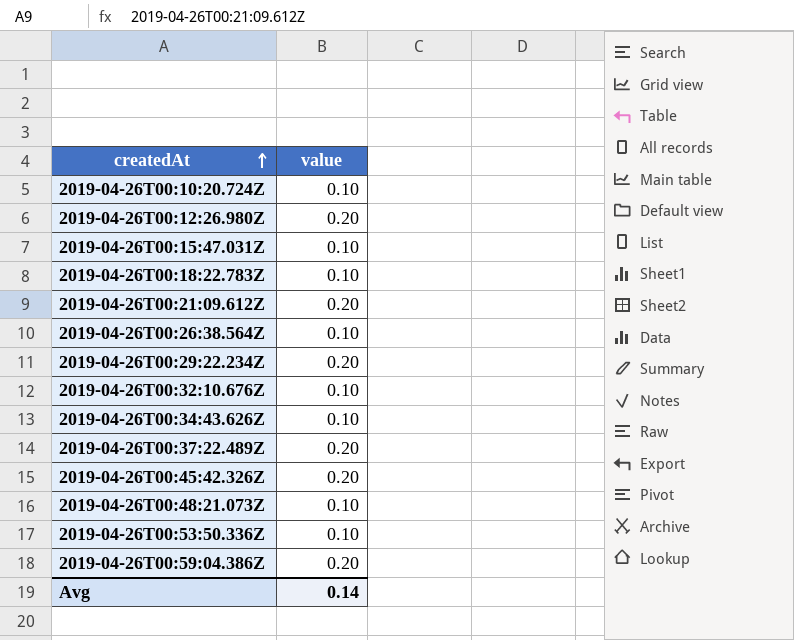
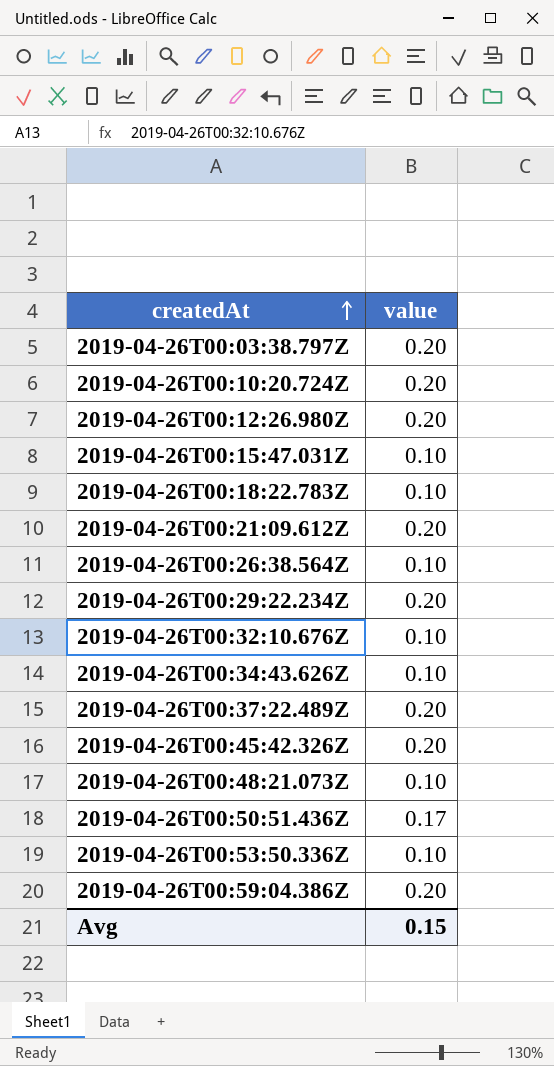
row 2019-04-26T00:03:38.797Z: none -> 0.20
2019-04-26T00:10:20.724Z | value: 0.10 -> 0.20
row 2019-04-26T00:50:51.436Z: none -> 0.17
Avg | value: 0.14 -> 0.15

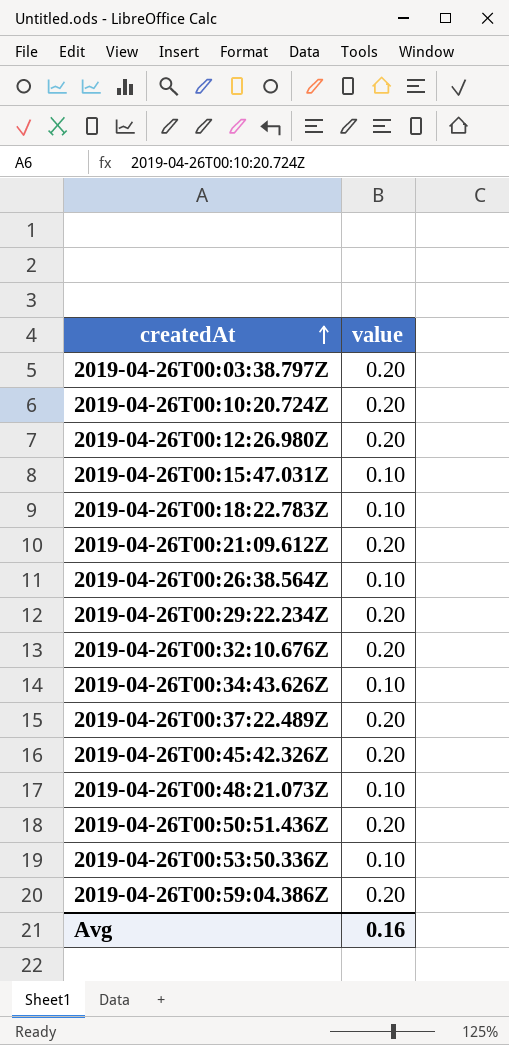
2019-04-26T00:32:10.676Z | value: 0.10 -> 0.20
2019-04-26T00:50:51.436Z | value: 0.17 -> 0.20
Avg | value: 0.15 -> 0.16

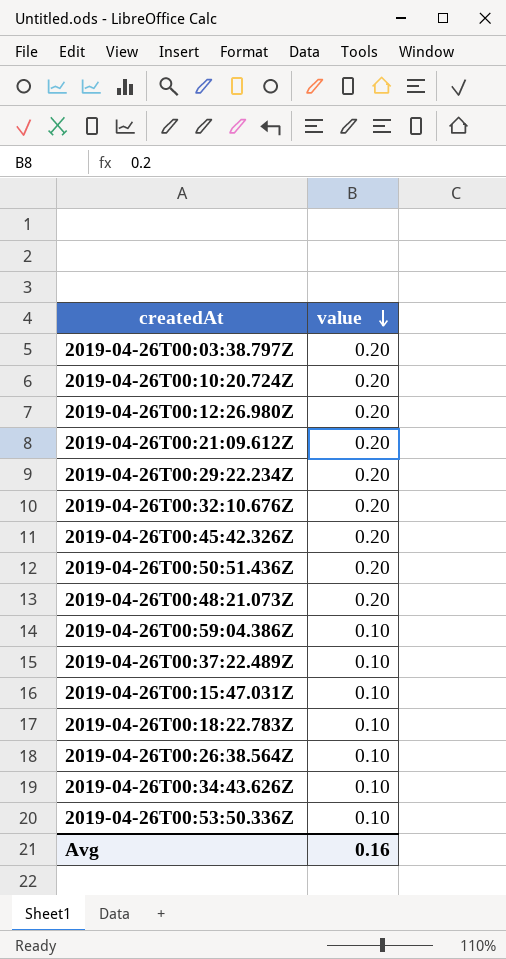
row order: createdAt ascending -> value descending
2019-04-26T00:48:21.073Z | value: 0.10 -> 0.20
2019-04-26T00:59:04.386Z | value: 0.20 -> 0.10
2019-04-26T00:37:22.489Z | value: 0.20 -> 0.10

